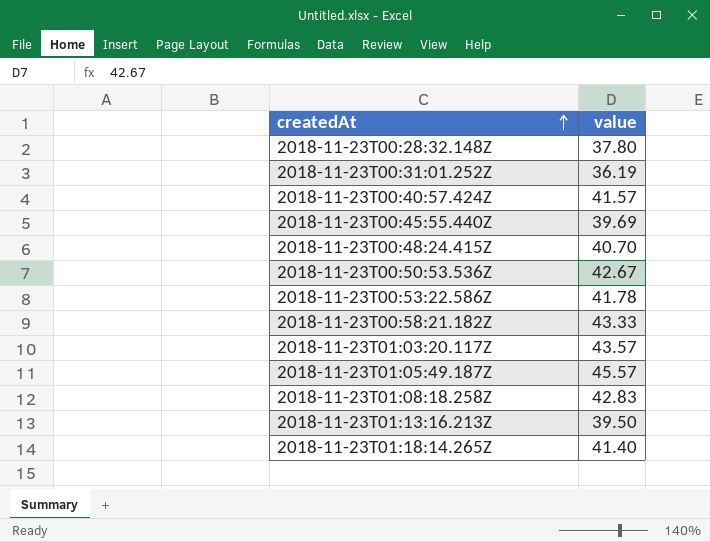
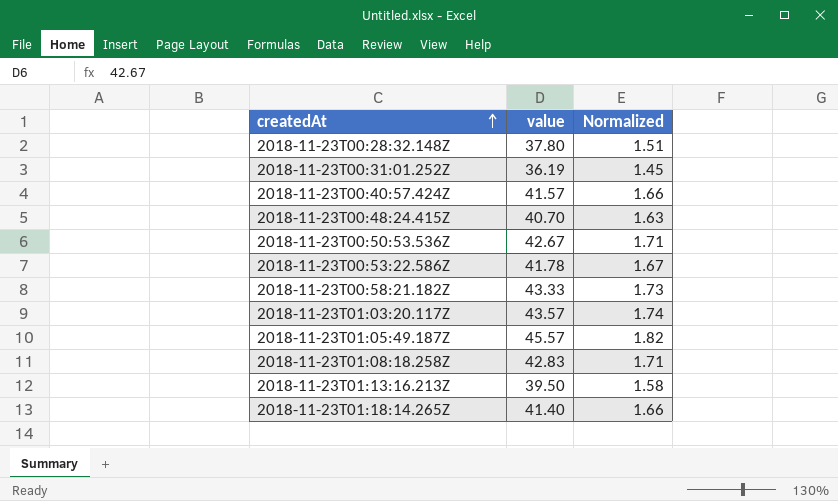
column Normalized | formula: none -> [value] * 0.04
row 2018-11-23T00:45:55.440Z: 39.69 -> none

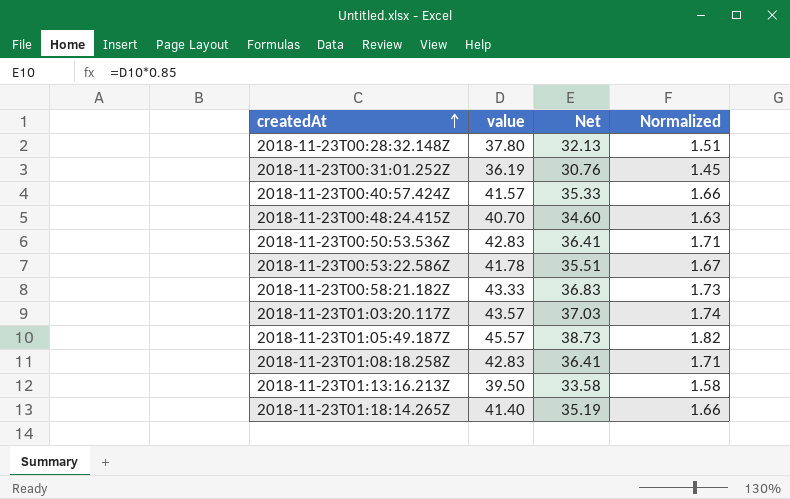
column Net | formula: none -> [value] * 0.85
2018-11-23T00:50:53.536Z | value: 42.67 -> 42.83

